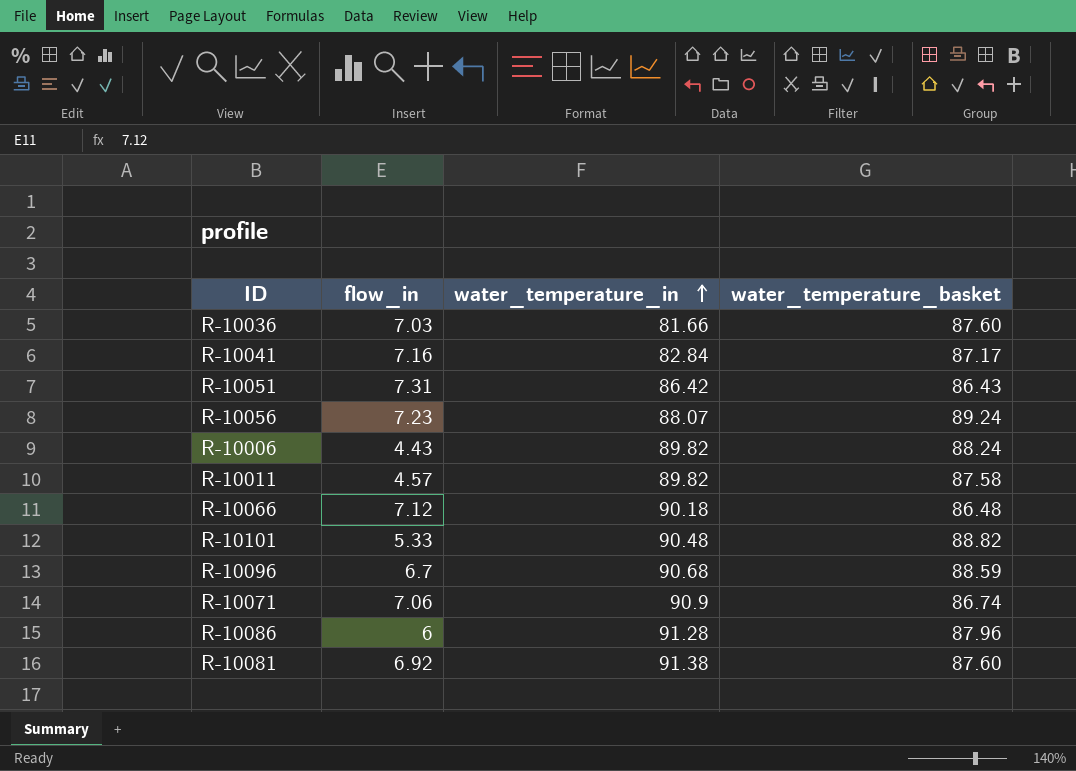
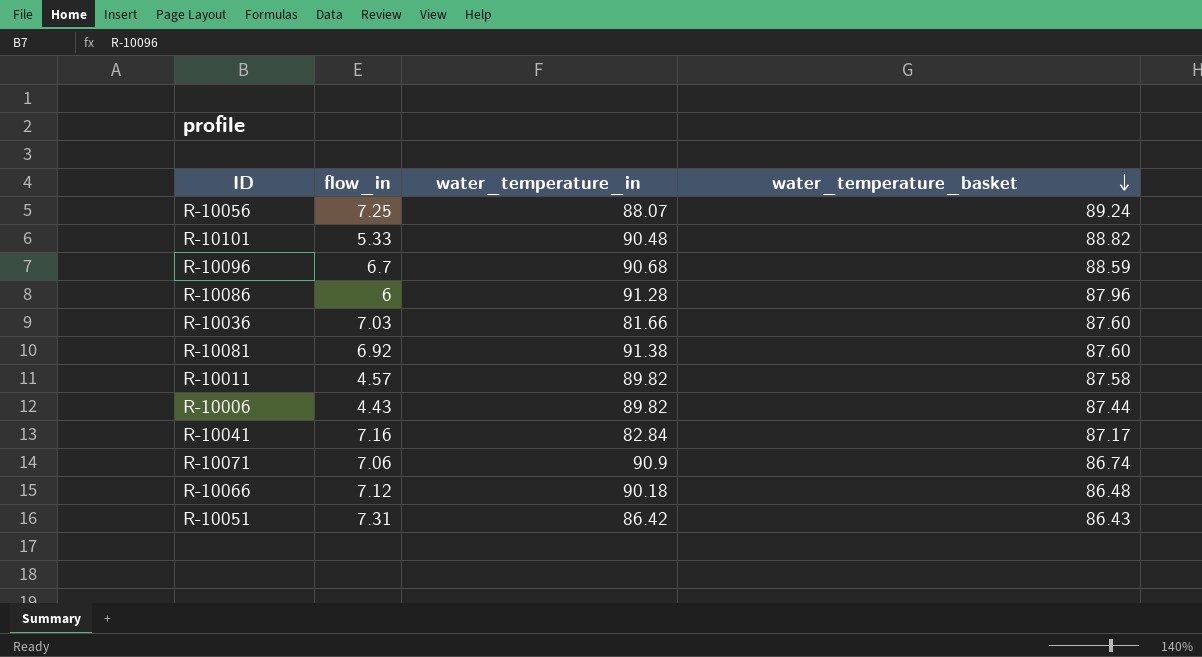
row order: water_temperature_in ascending -> water_temperature_basket descending
R-10056 | flow_in: 7.23 -> 7.25
R-10006 | water_temperature_basket: 88.24 -> 87.44

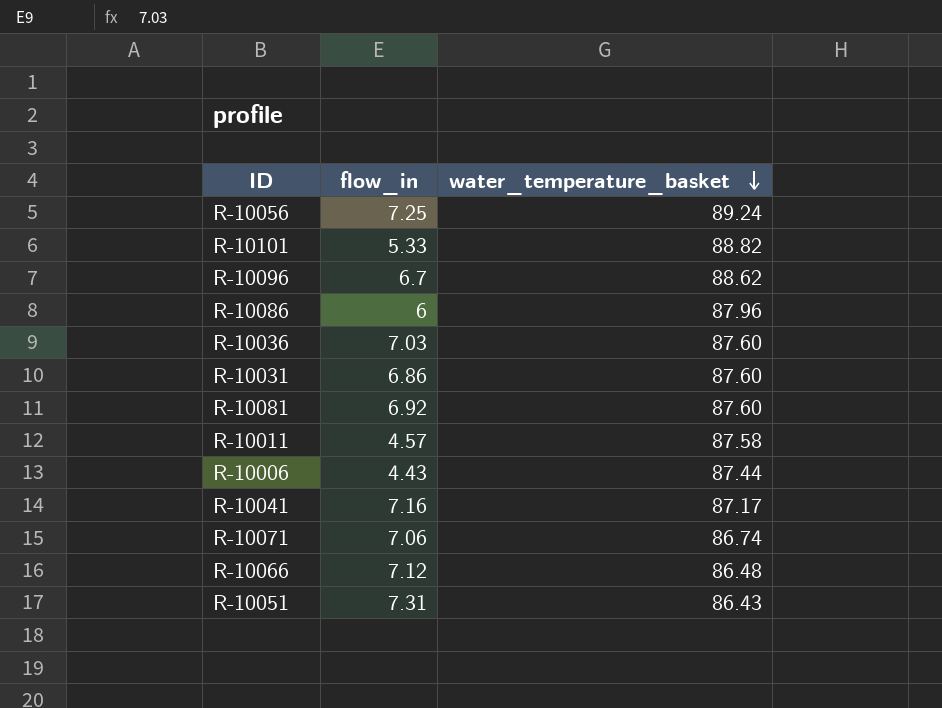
column water_temperature_in | position: 3 -> none
R-10096 | water_temperature_basket: 88.59 -> 88.62
row R-10031: none -> 6.86 | 87.60

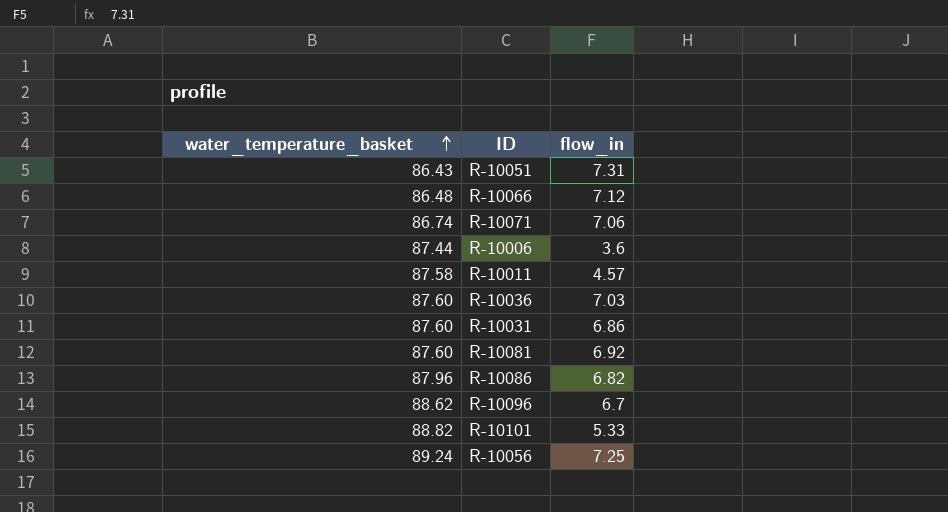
row order: water_temperature_basket descending -> water_temperature_basket ascending
column water_temperature_basket | position: 3 -> 1
row R-10041: 7.16 | 87.17 -> none
R-10006 | flow_in: 4.43 -> 3.6
R-10086 | flow_in: 6 -> 6.82

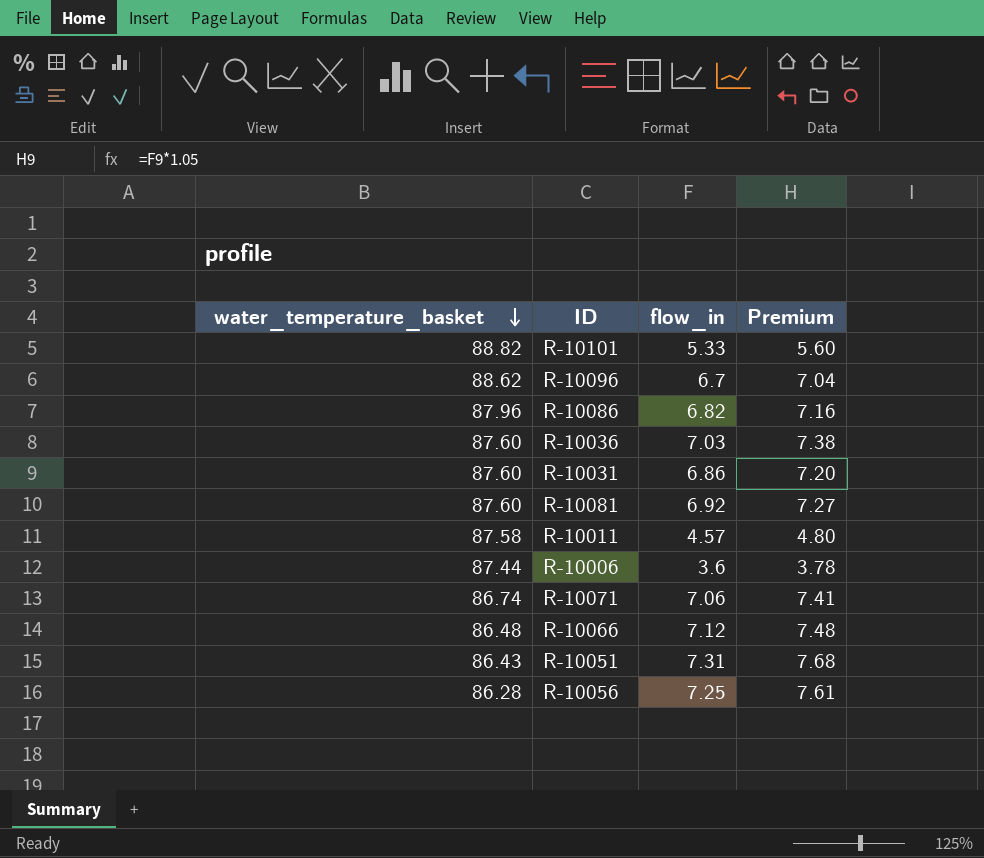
row order: water_temperature_basket ascending -> water_temperature_basket descending
column Premium | formula: none -> [flow_in] * 1.05
R-10056 | water_temperature_basket: 89.24 -> 86.28

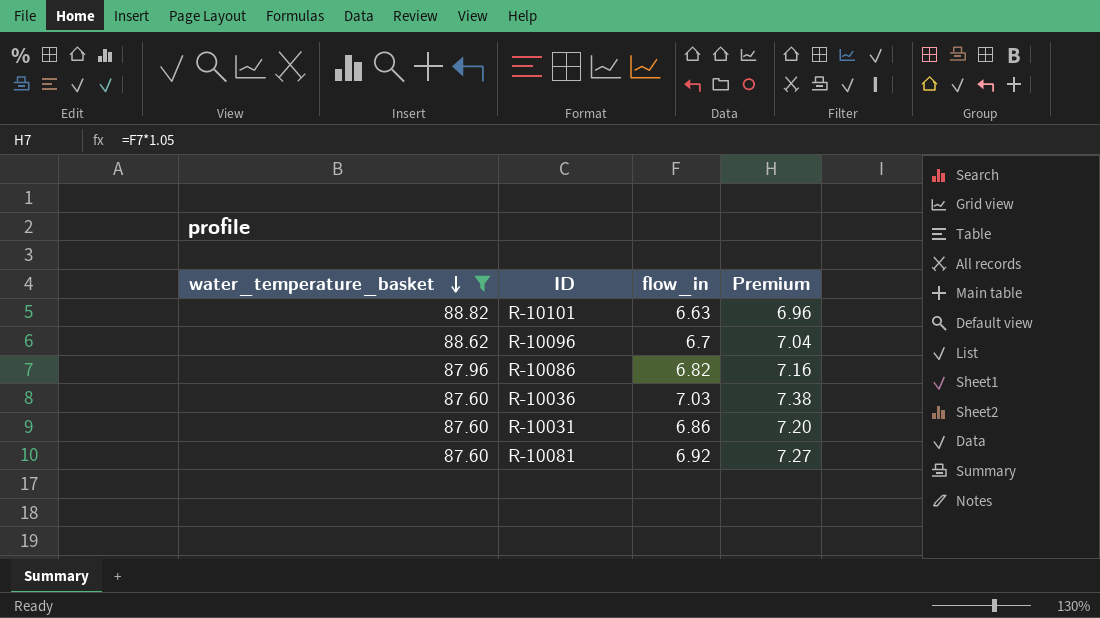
filter: none -> water_temperature_basket >= 87.60
R-10101 | flow_in: 5.33 -> 6.63
R-10101 | Premium: 5.60 -> 6.96

